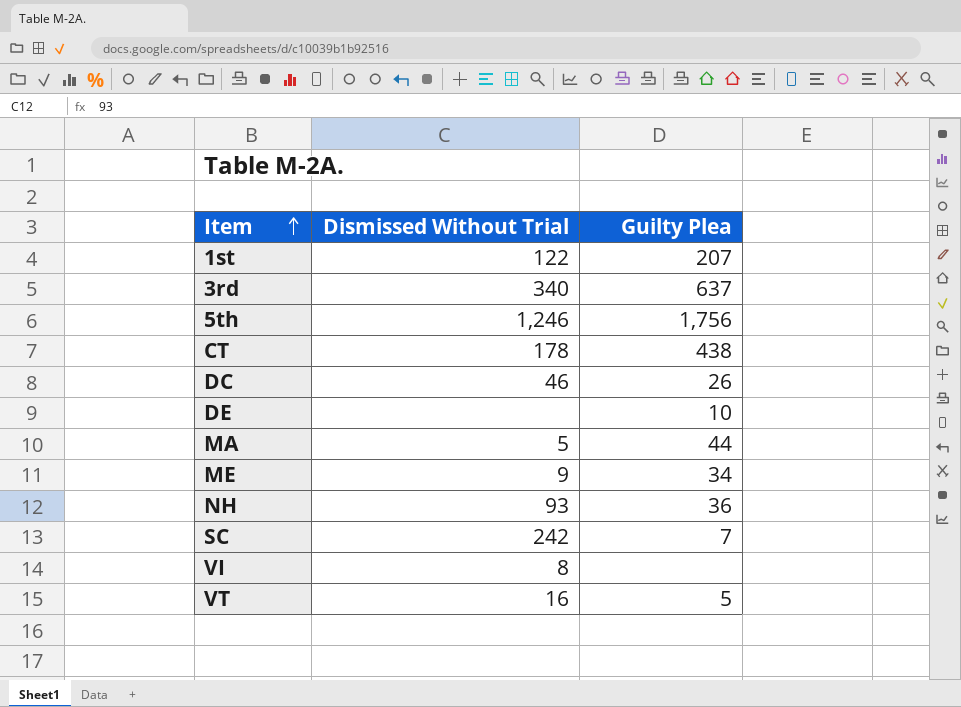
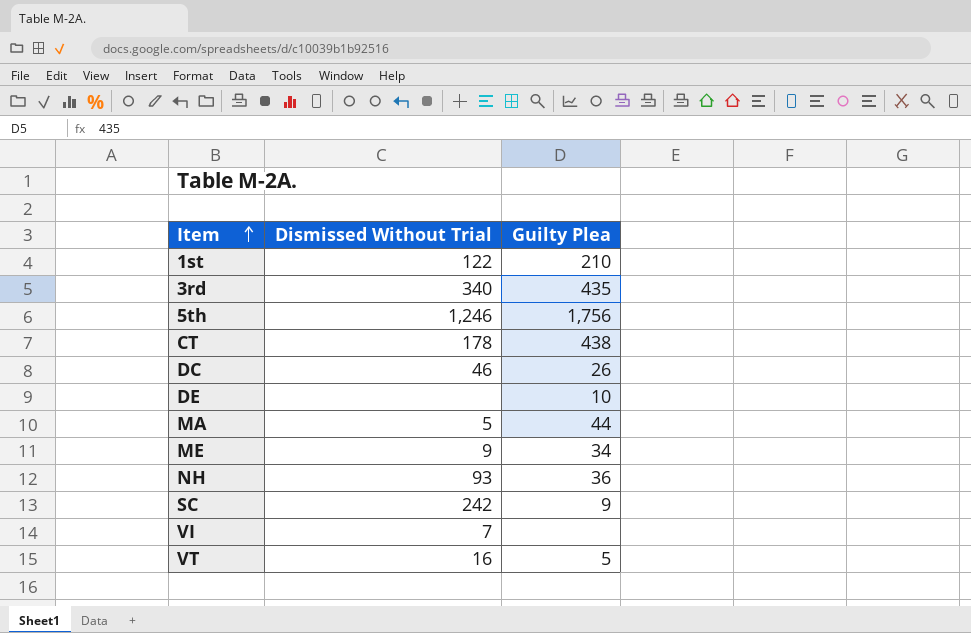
1st | Guilty Plea: 207 -> 210
3rd | Guilty Plea: 637 -> 435
SC | Guilty Plea: 7 -> 9
VI | Dismissed Without Trial: 8 -> 7

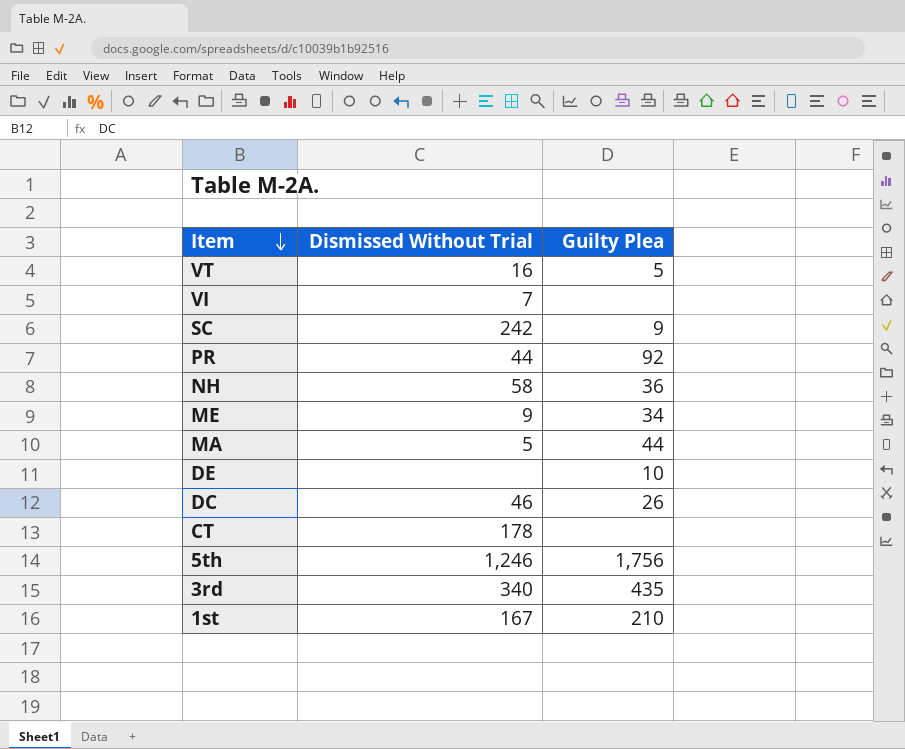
row order: Item ascending -> Item descending
row PR: none -> 44 | 92
NH | Dismissed Without Trial: 93 -> 58
CT | Guilty Plea: 438 -> none
1st | Dismissed Without Trial: 122 -> 167

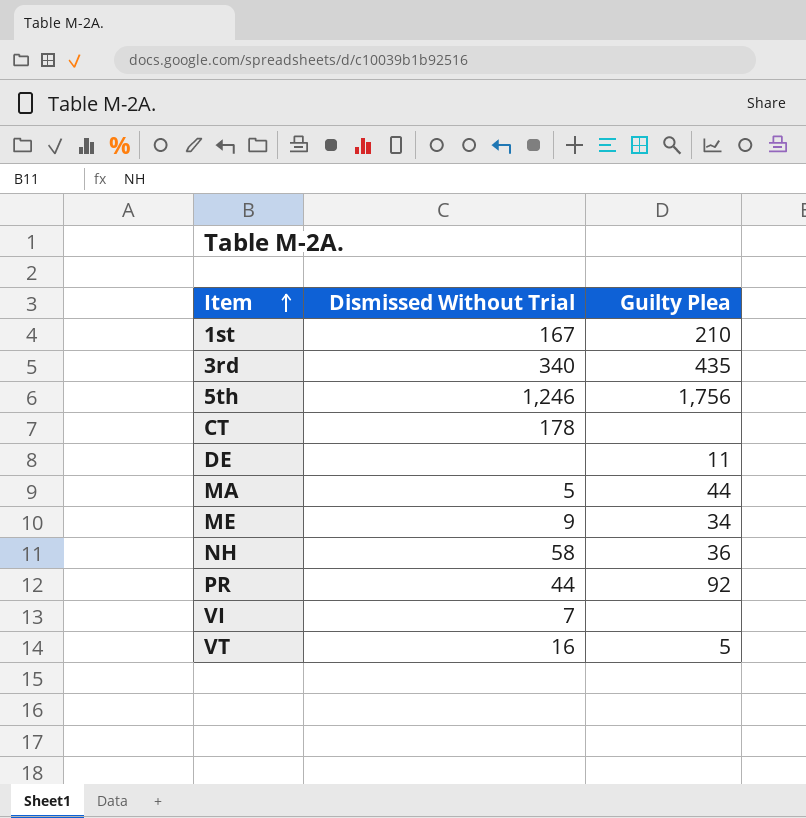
row order: Item descending -> Item ascending
row SC: 242 | 9 -> none
row DC: 46 | 26 -> none
DE | Guilty Plea: 10 -> 11

